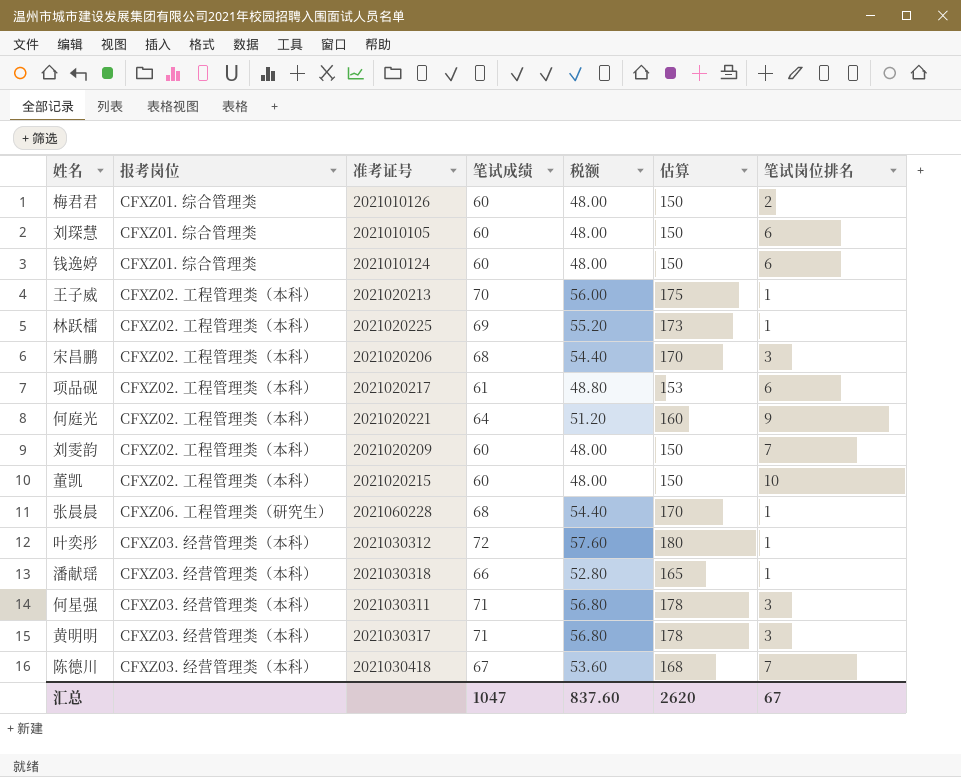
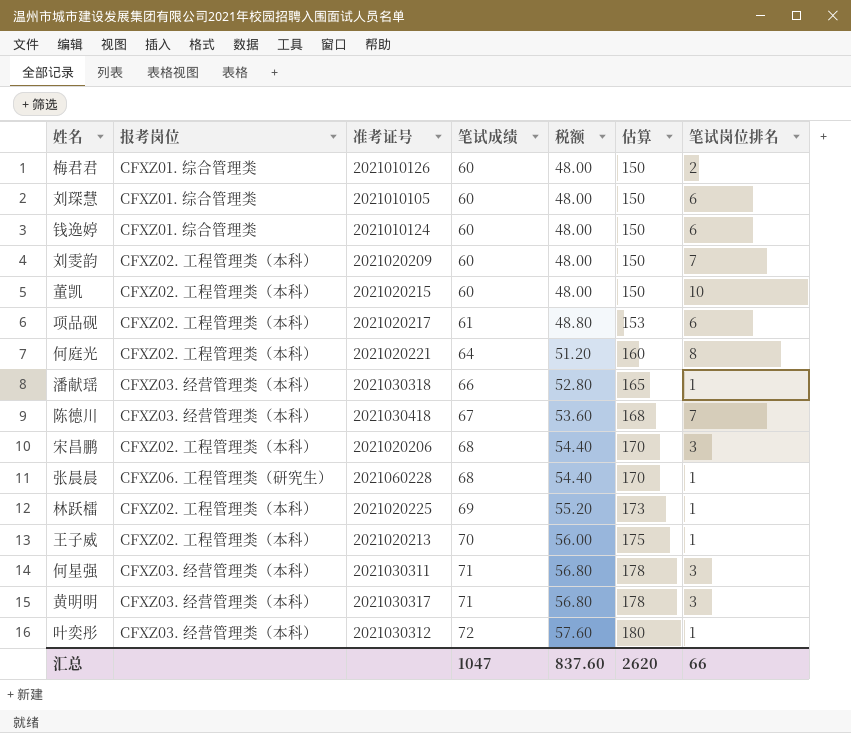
row order: none -> 笔试成绩 ascending
何庭光 | 笔试岗位排名: 9 -> 8
汇总 | 笔试岗位排名: 67 -> 66

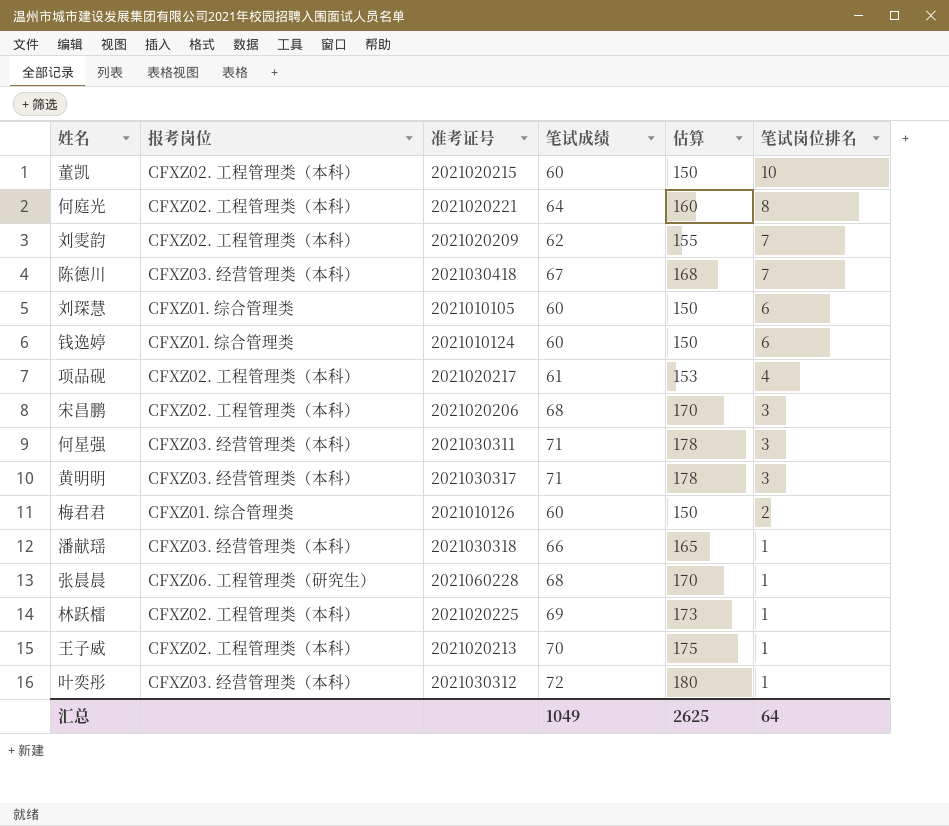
row order: 笔试成绩 ascending -> 笔试岗位排名 descending
column 税额 | formula: [笔试成绩] * 0.8 -> none
刘雯韵 | 笔试成绩: 60 -> 62
刘雯韵 | 估算: 150 -> 155
项品砚 | 笔试岗位排名: 6 -> 4
汇总 | 笔试成绩: 1047 -> 1049
汇总 | 估算: 2620 -> 2625
汇总 | 笔试岗位排名: 66 -> 64

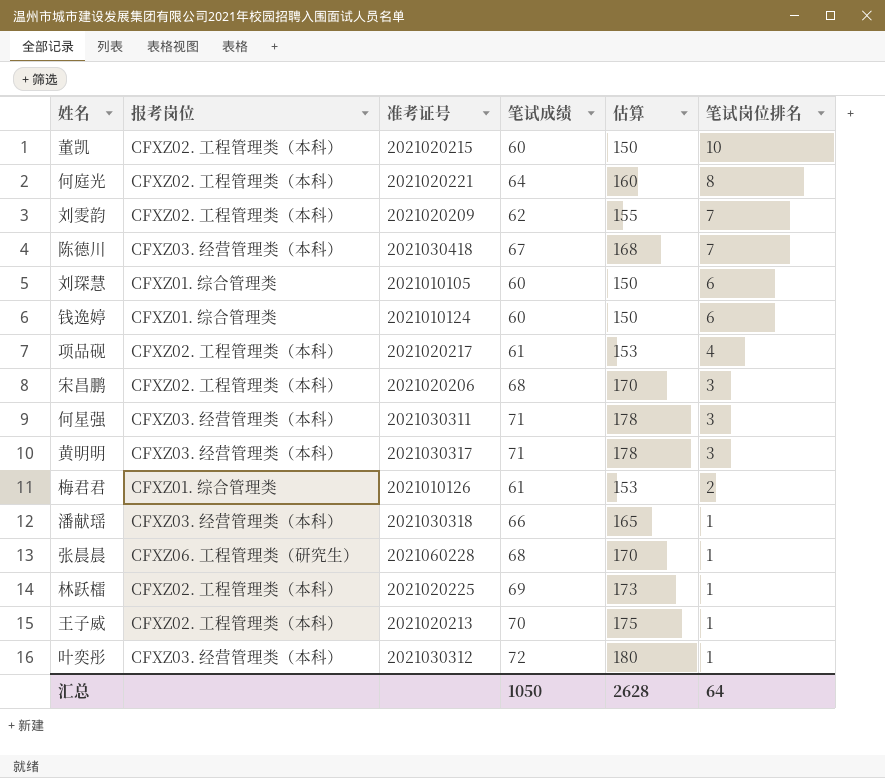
梅君君 | 笔试成绩: 60 -> 61
梅君君 | 估算: 150 -> 153
汇总 | 笔试成绩: 1049 -> 1050
汇总 | 估算: 2625 -> 2628

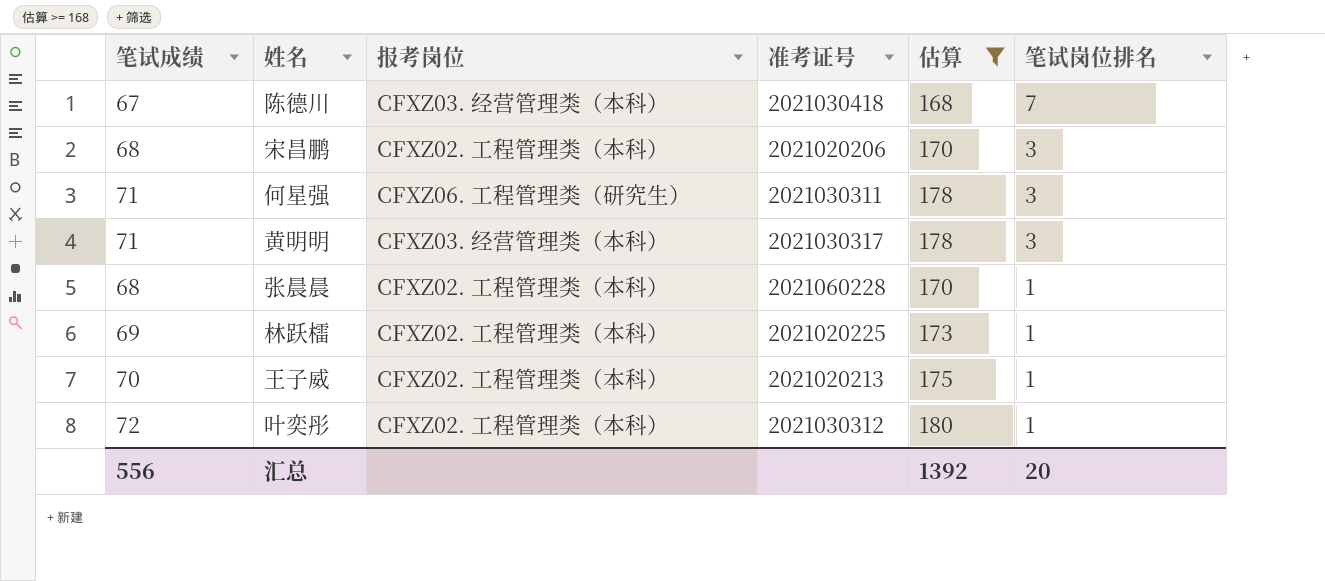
filter: none -> 估算 >= 168
column 笔试成绩 | position: 4 -> 1
何星强 | 报考岗位: CFXZ03. 经营管理类（本科） -> CFXZ06. 工程管理类（研究生）
张晨晨 | 报考岗位: CFXZ06. 工程管理类（研究生） -> CFXZ02. 工程管理类（本科）
叶奕彤 | 报考岗位: CFXZ03. 经营管理类（本科） -> CFXZ02. 工程管理类（本科）
汇总 | 笔试成绩: 1050 -> 556
汇总 | 估算: 2628 -> 1392
汇总 | 笔试岗位排名: 64 -> 20

